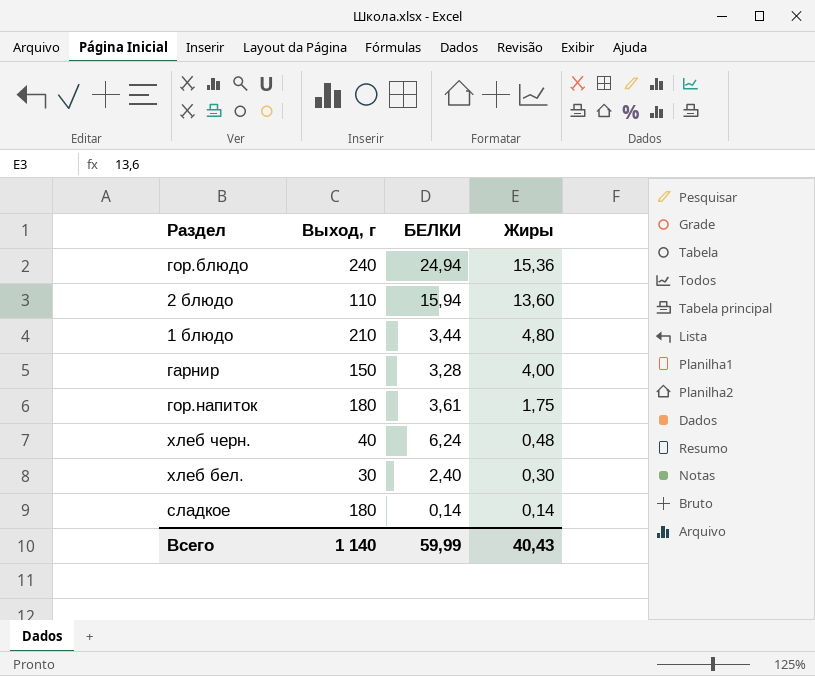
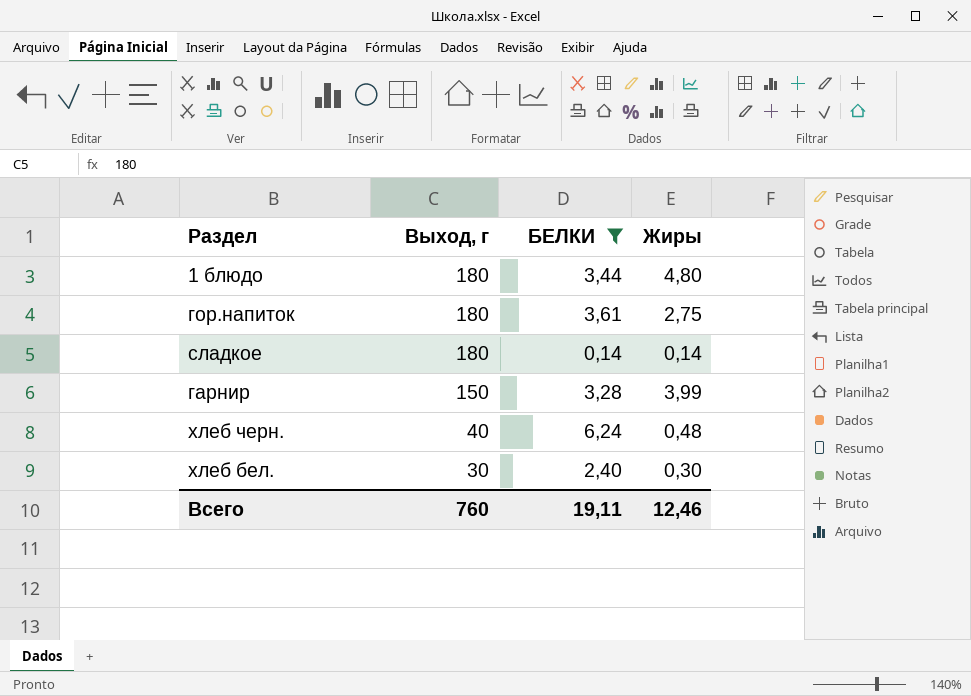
filter: none -> БЕЛКИ <= 6,24
row order: Жиры descending -> Выход, г descending
1 блюдо | Выход, г: 210 -> 180
гор.напиток | Жиры: 1,75 -> 2,75
гарнир | Жиры: 4,00 -> 3,99
Всего | Выход, г: 1 140 -> 760
Всего | БЕЛКИ: 59,99 -> 19,11
Всего | Жиры: 40,43 -> 12,46

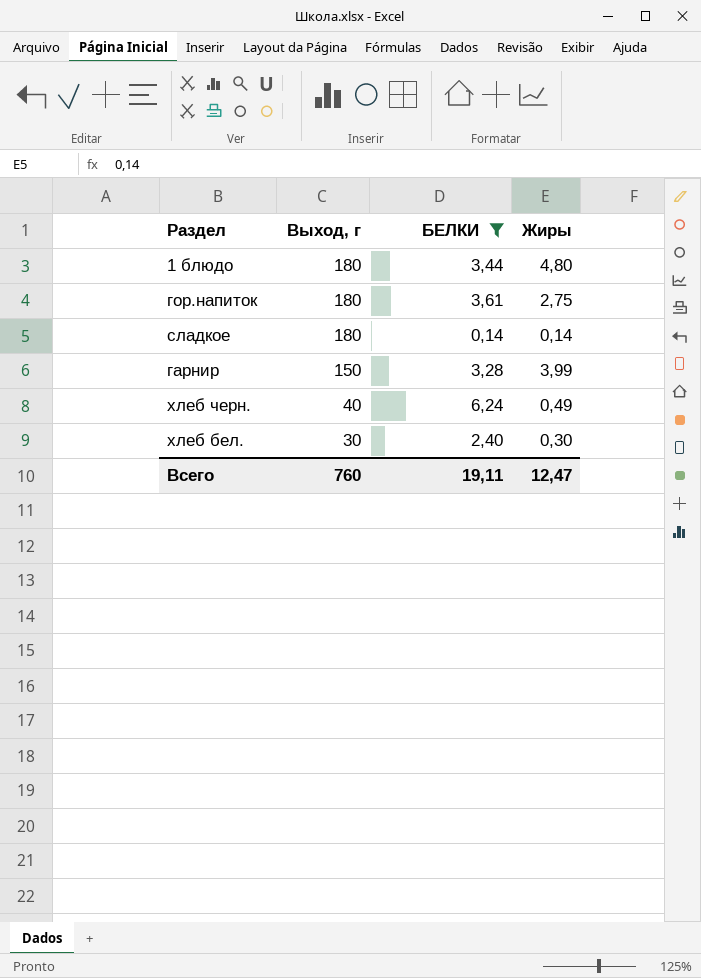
хлеб черн. | Жиры: 0,48 -> 0,49
Всего | Жиры: 12,46 -> 12,47

